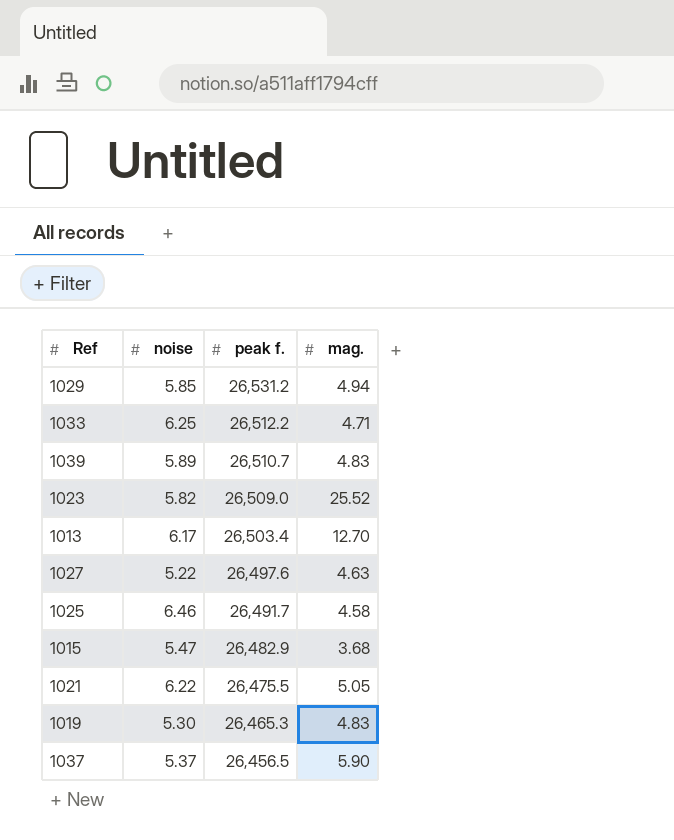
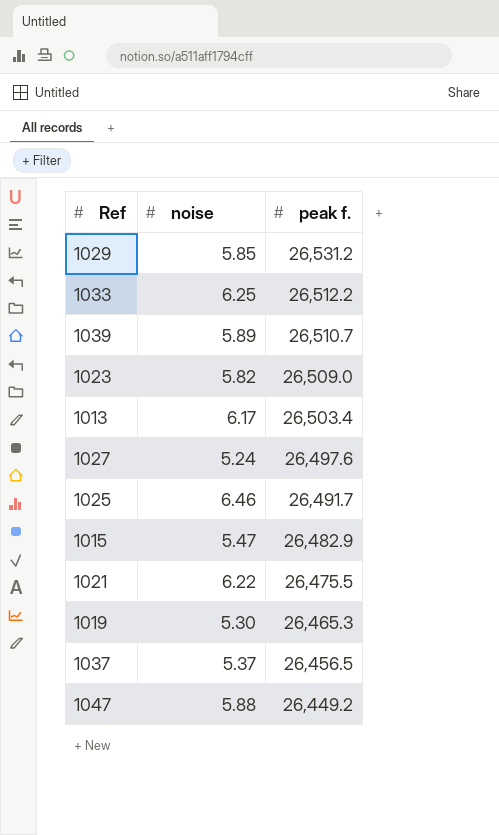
column mag. | position: 4 -> none
1027 | noise: 5.22 -> 5.24
row 1047: none -> 5.88 | 26,449.2

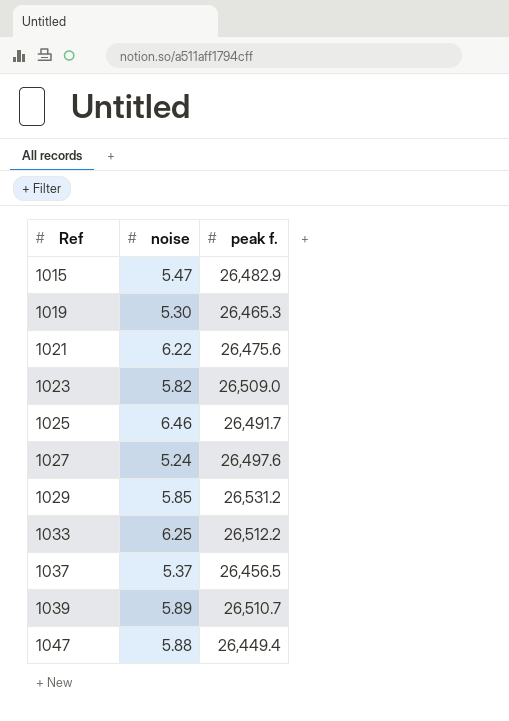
row order: peak f. descending -> Ref ascending
row 1013: 6.17 | 26,503.4 -> none
1021 | peak f.: 26,475.5 -> 26,475.6
1047 | peak f.: 26,449.2 -> 26,449.4

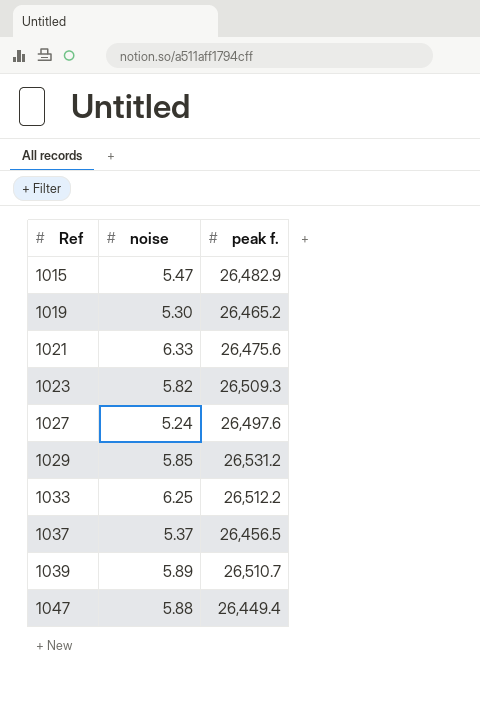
row 1025: 6.46 | 26,491.7 -> none
1019 | peak f.: 26,465.3 -> 26,465.2
1021 | noise: 6.22 -> 6.33
1023 | peak f.: 26,509.0 -> 26,509.3

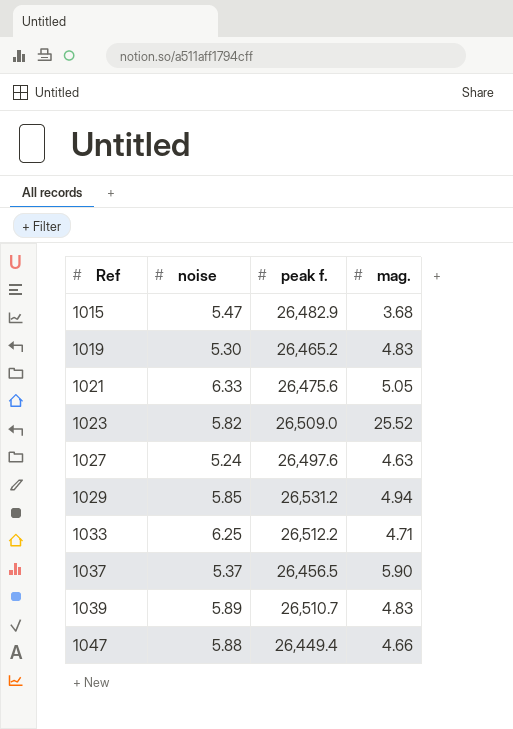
column mag. | position: none -> 4
1023 | peak f.: 26,509.3 -> 26,509.0

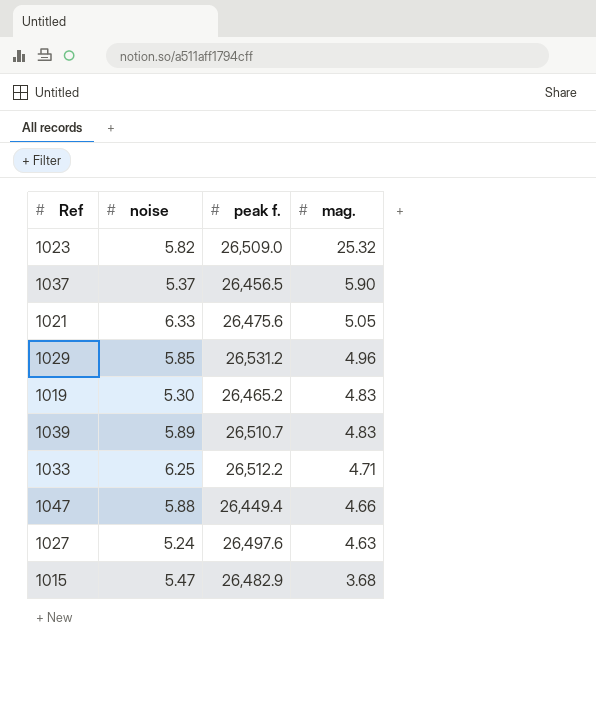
row order: Ref ascending -> mag. descending
1023 | mag.: 25.52 -> 25.32
1029 | mag.: 4.94 -> 4.96

